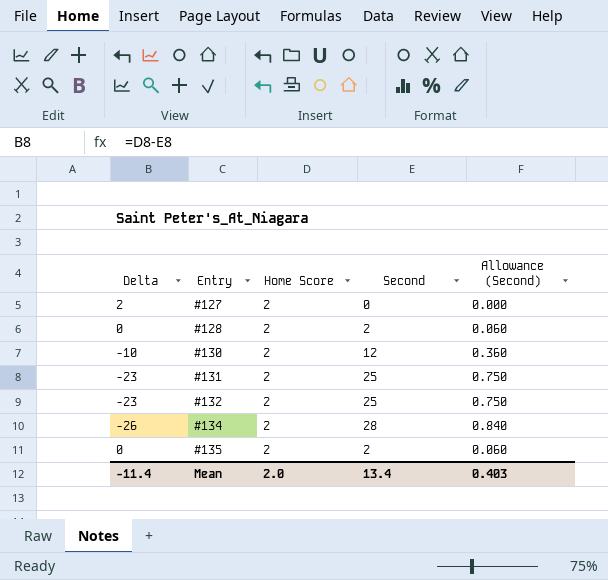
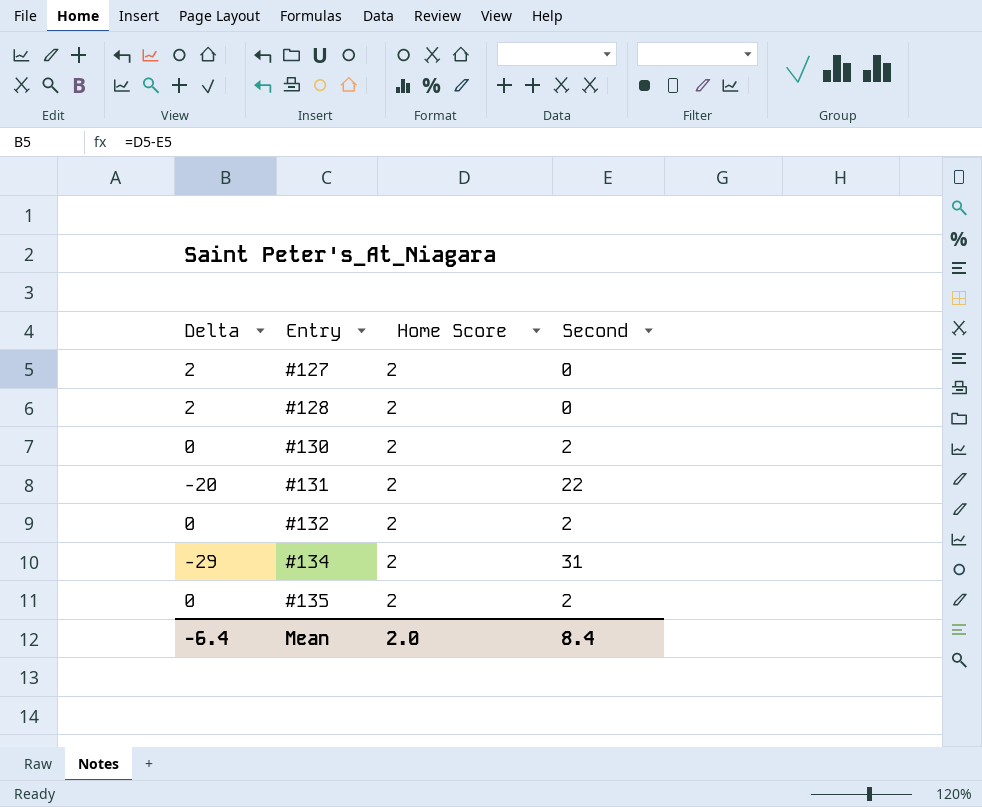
column Allowance (Second) | formula: [Second] * 0.03 -> none
#128 | Delta: 0 -> 2
#128 | Second: 2 -> 0
#130 | Delta: -10 -> 0
#130 | Second: 12 -> 2
#131 | Delta: -23 -> -20
#131 | Second: 25 -> 22
#132 | Delta: -23 -> 0
#132 | Second: 25 -> 2
#134 | Delta: -26 -> -29
#134 | Second: 28 -> 31
Mean | Delta: -11.4 -> -6.4
Mean | Second: 13.4 -> 8.4

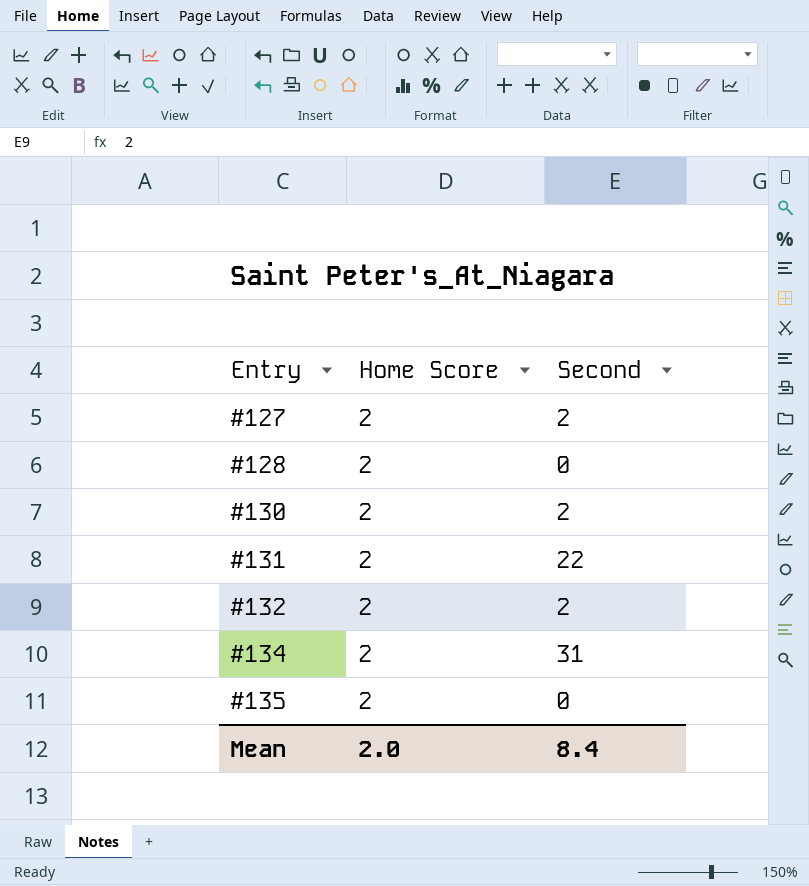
column Delta | formula: [Home Score] - [Second] -> none
#127 | Second: 0 -> 2
#135 | Second: 2 -> 0

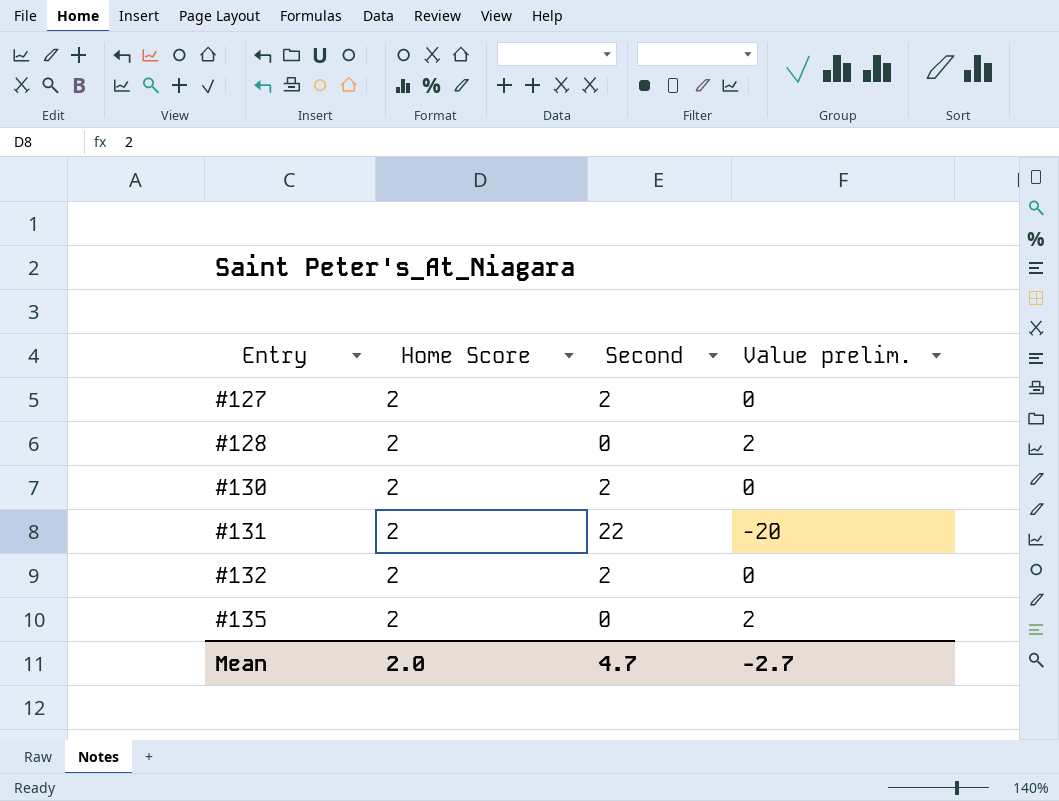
column Value prelim. | formula: none -> [Home Score] - [Second]
row #134: 2 | 31 -> none
Mean | Second: 8.4 -> 4.7

